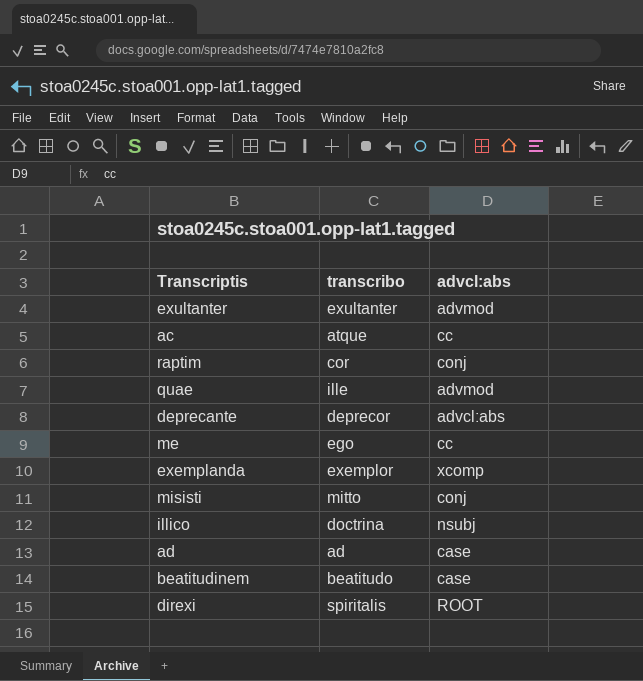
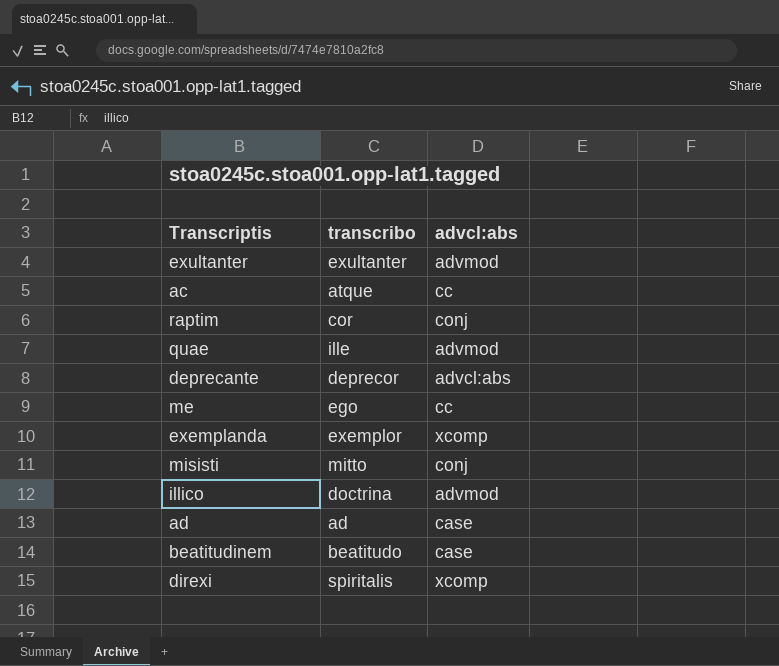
illico | advcl:abs: nsubj -> advmod
direxi | advcl:abs: ROOT -> xcomp

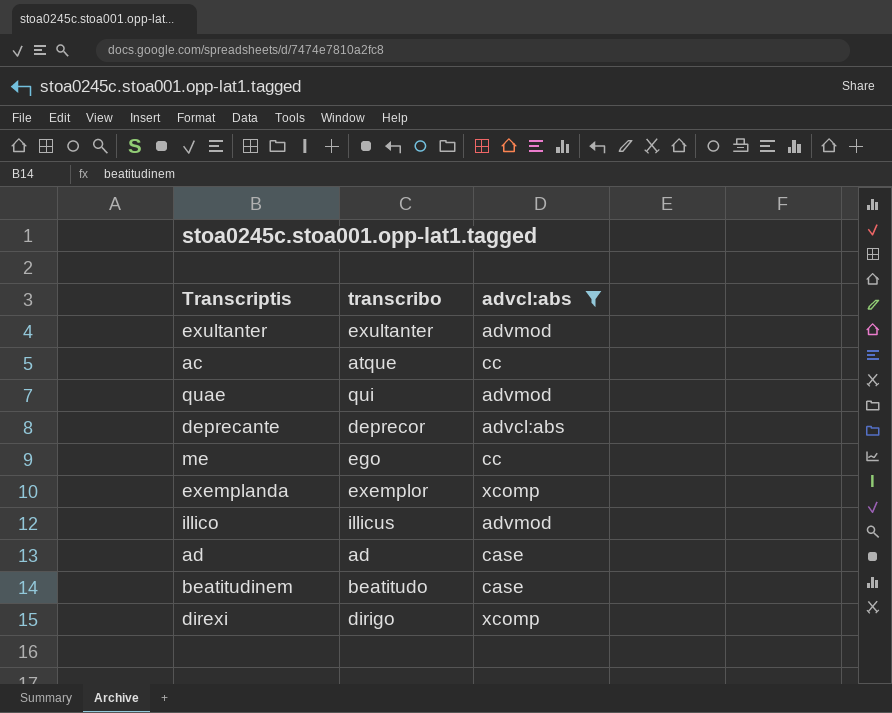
filter: none -> advcl:abs != conj
quae | transcribo: ille -> qui
illico | transcribo: doctrina -> illicus
direxi | transcribo: spiritalis -> dirigo

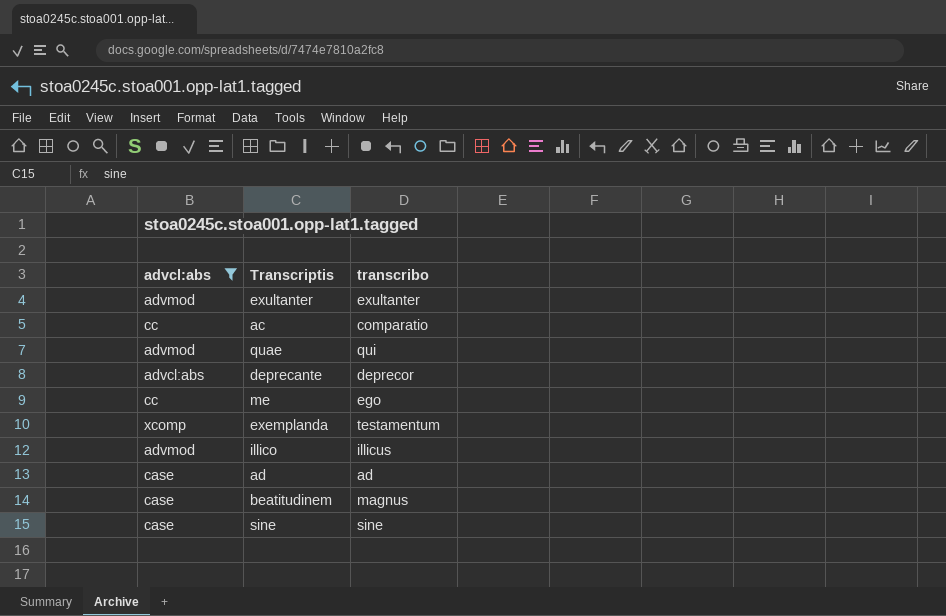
column advcl:abs | position: 3 -> 1
row direxi: dirigo | xcomp -> none
ac | transcribo: atque -> comparatio
exemplanda | transcribo: exemplor -> testamentum
beatitudinem | transcribo: beatitudo -> magnus
row sine: none -> case | sine

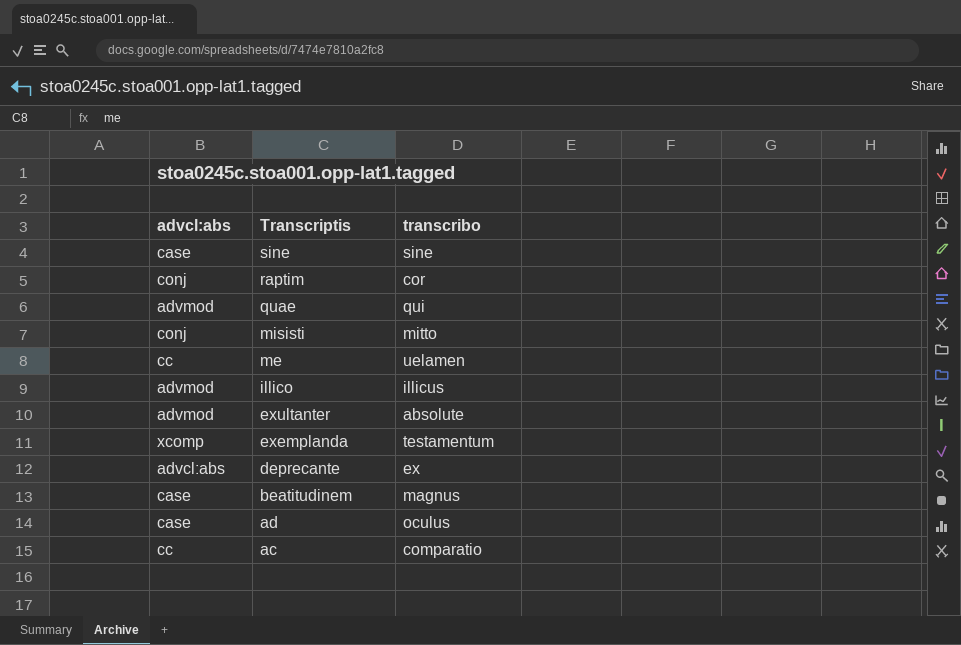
filter: advcl:abs != conj -> none
row order: none -> Transcriptis descending
me | transcribo: ego -> uelamen
exultanter | transcribo: exultanter -> absolute
deprecante | transcribo: deprecor -> ex
ad | transcribo: ad -> oculus

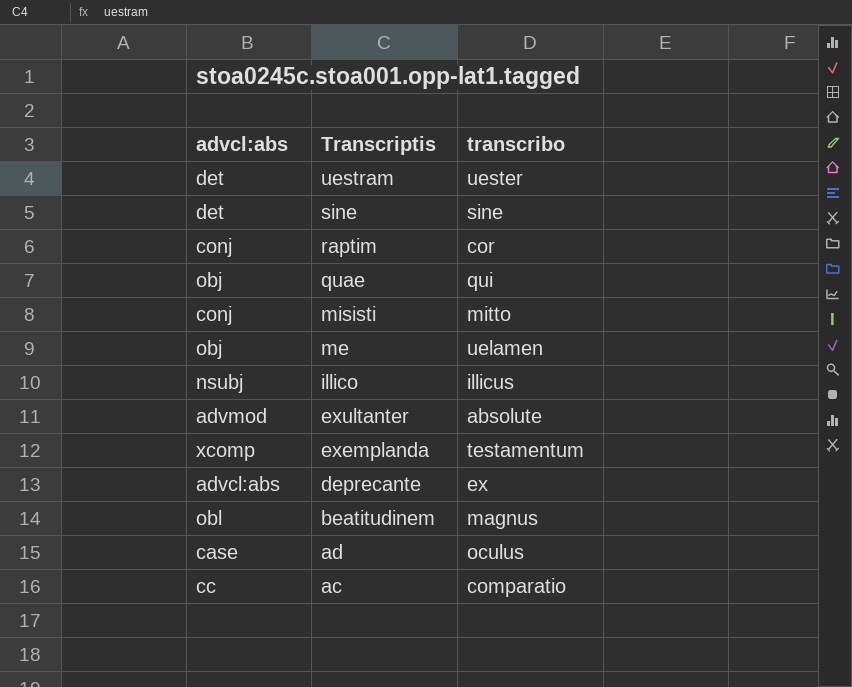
row uestram: none -> det | uester
sine | advcl:abs: case -> det
quae | advcl:abs: advmod -> obj
me | advcl:abs: cc -> obj
illico | advcl:abs: advmod -> nsubj
beatitudinem | advcl:abs: case -> obl

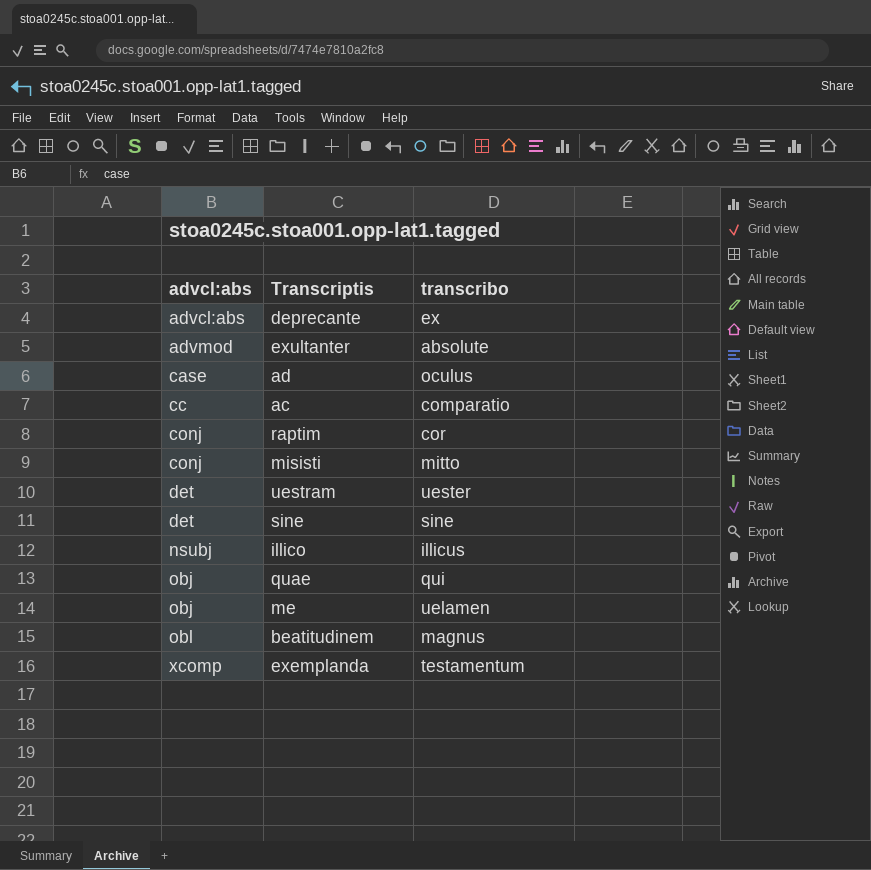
row order: Transcriptis descending -> advcl:abs ascending

